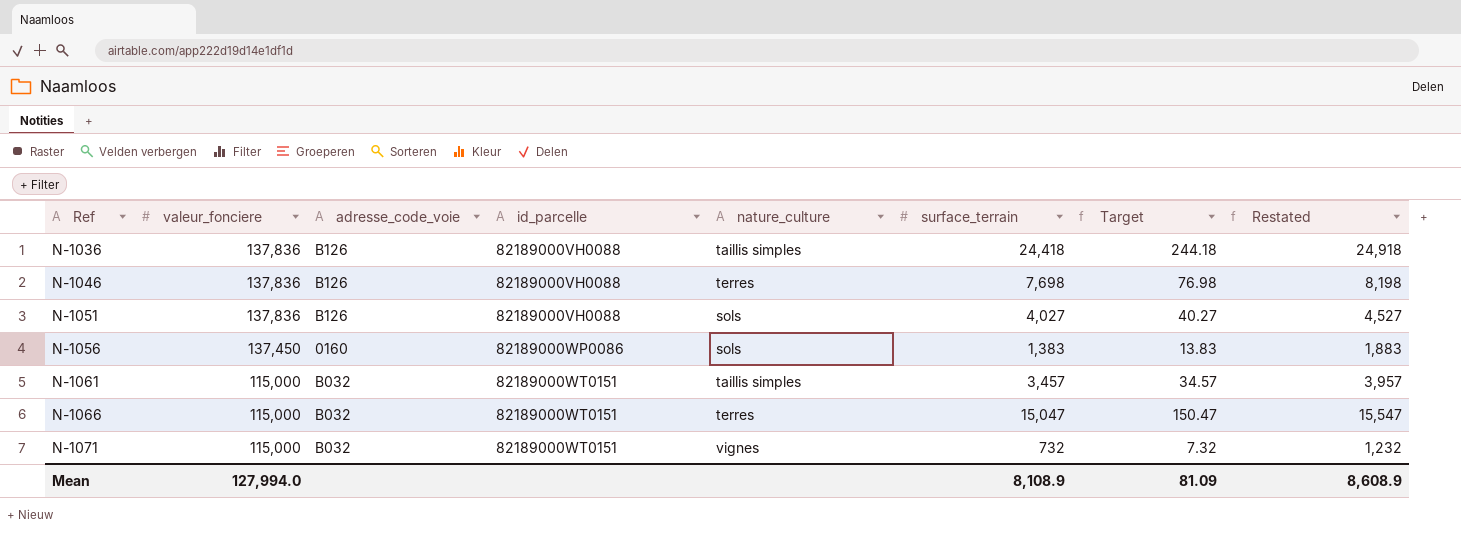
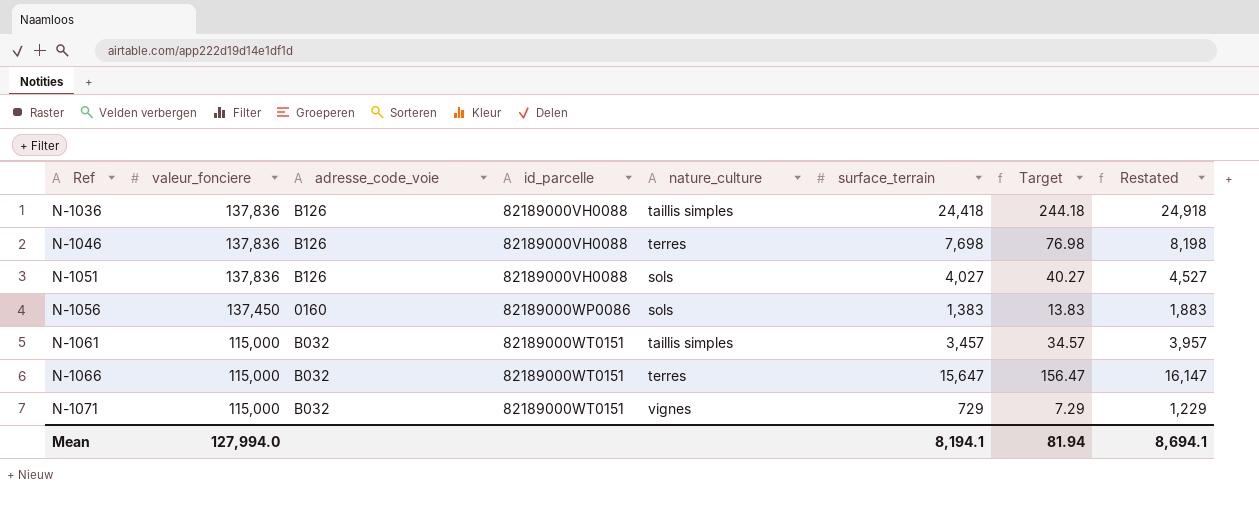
N-1066 | surface_terrain: 15,047 -> 15,647
N-1066 | Target: 150.47 -> 156.47
N-1066 | Restated: 15,547 -> 16,147
N-1071 | surface_terrain: 732 -> 729
N-1071 | Target: 7.32 -> 7.29
N-1071 | Restated: 1,232 -> 1,229
Mean | surface_terrain: 8,108.9 -> 8,194.1
Mean | Target: 81.09 -> 81.94
Mean | Restated: 8,608.9 -> 8,694.1

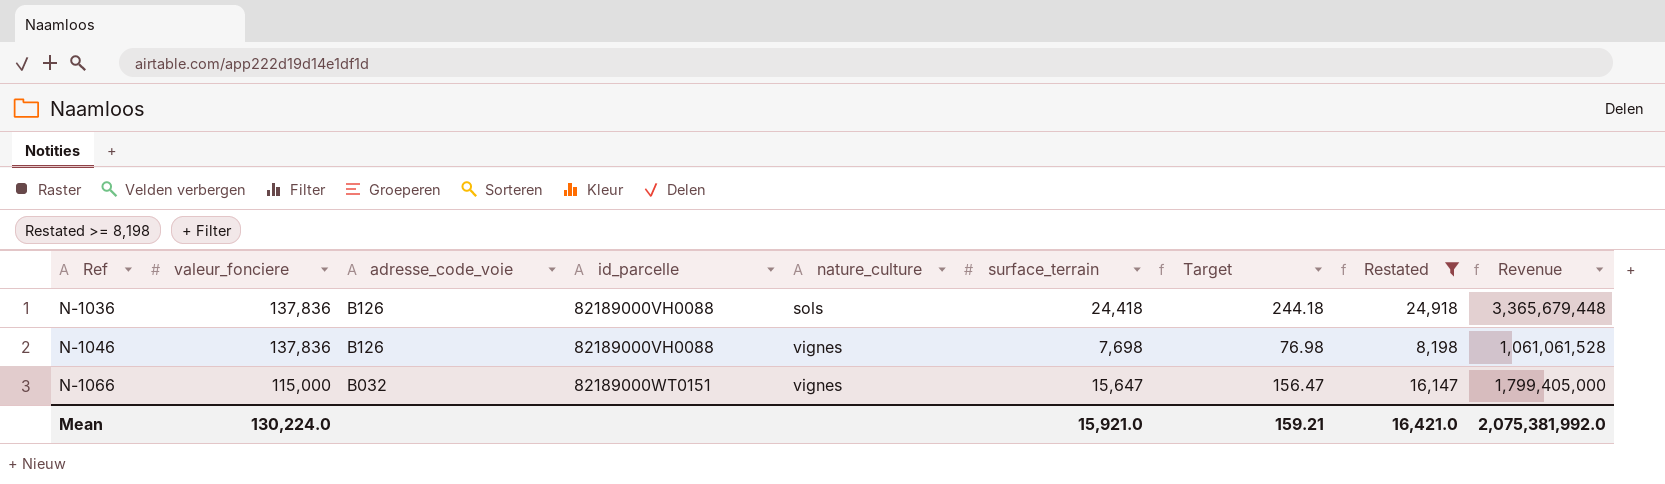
filter: none -> Restated >= 8,198
column Revenue | formula: none -> [valeur_fonciere] * [surface_terrain]
N-1036 | nature_culture: taillis simples -> sols
N-1046 | nature_culture: terres -> vignes
N-1066 | nature_culture: terres -> vignes
Mean | valeur_fonciere: 127,994.0 -> 130,224.0
Mean | surface_terrain: 8,194.1 -> 15,921.0
Mean | Target: 81.94 -> 159.21
Mean | Restated: 8,694.1 -> 16,421.0

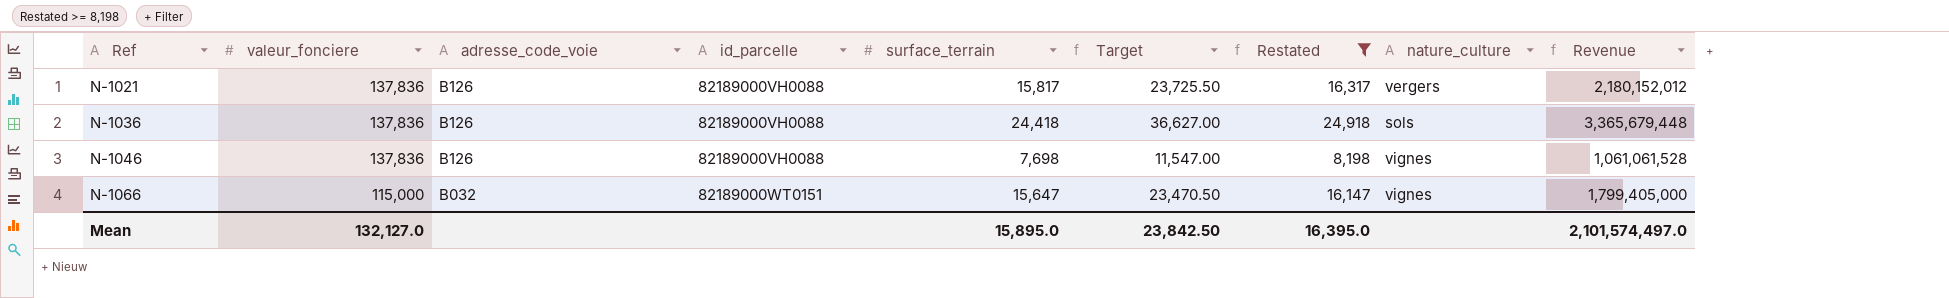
column Target | formula: [surface_terrain] * 0.01 -> [surface_terrain] * 1.5
column nature_culture | position: 5 -> 8
row N-1021: none -> 137,836 | B126 | 82189000VH0088 | 15,817 | 23,725.50 | 16,317 | vergers | 2,180,152,012
Mean | valeur_fonciere: 130,224.0 -> 132,127.0
Mean | surface_terrain: 15,921.0 -> 15,895.0
Mean | Target: 159.21 -> 23,842.50
Mean | Restated: 16,421.0 -> 16,395.0
Mean | Revenue: 2,075,381,992.0 -> 2,101,574,497.0

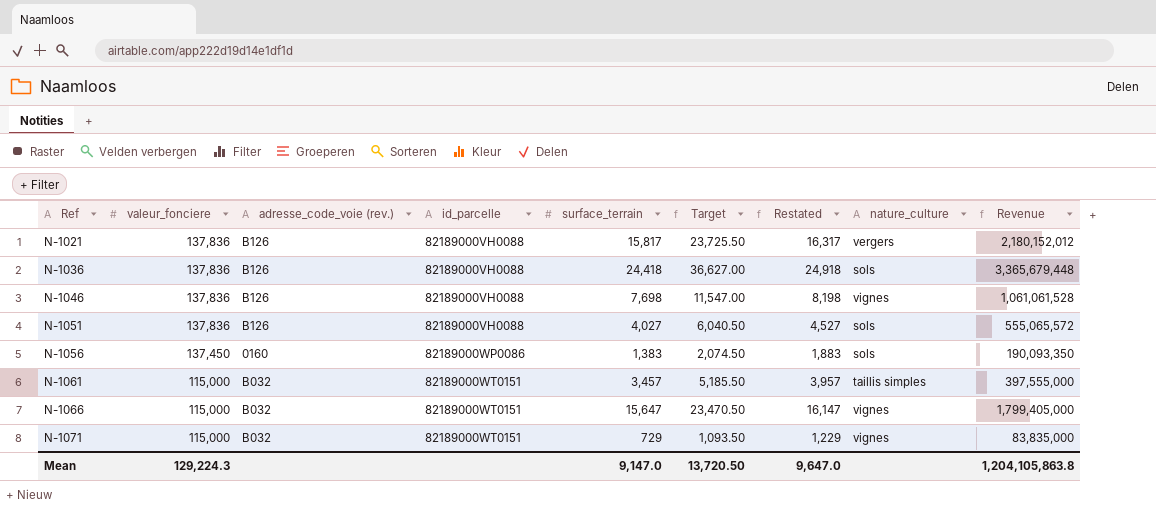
filter: Restated >= 8,198 -> none
column name: adresse_code_voie -> adresse_code_voie (rev.)
Mean | valeur_fonciere: 132,127.0 -> 129,224.3
Mean | surface_terrain: 15,895.0 -> 9,147.0
Mean | Target: 23,842.50 -> 13,720.50
Mean | Restated: 16,395.0 -> 9,647.0
Mean | Revenue: 2,101,574,497.0 -> 1,204,105,863.8

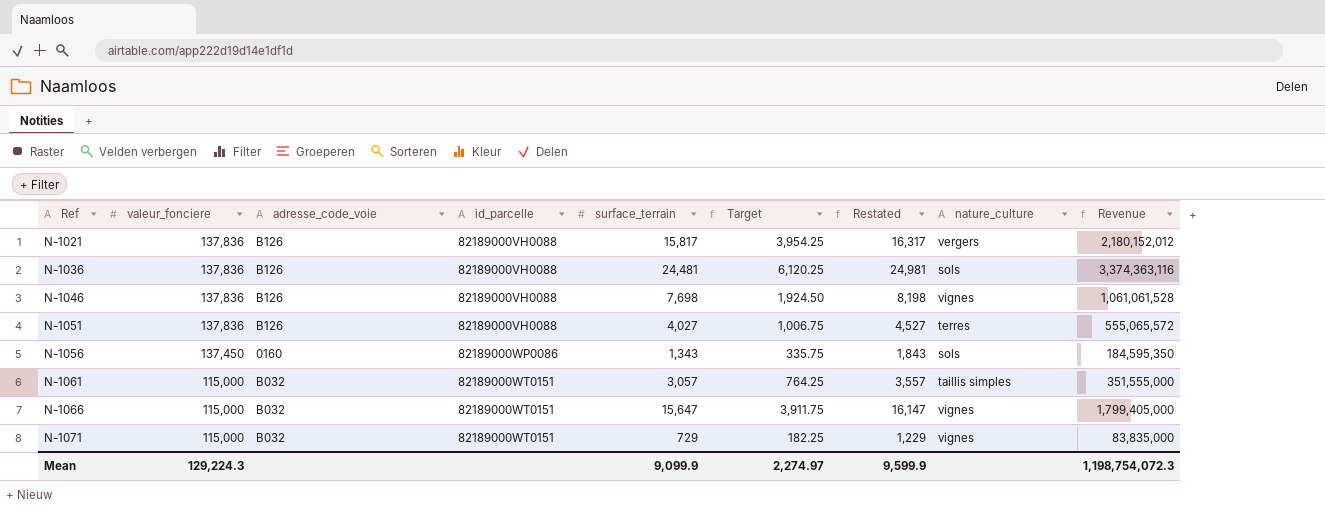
column name: adresse_code_voie (rev.) -> adresse_code_voie
column Target | formula: [surface_terrain] * 1.5 -> [surface_terrain] * 0.25
N-1036 | surface_terrain: 24,418 -> 24,481
N-1036 | Restated: 24,918 -> 24,981
N-1036 | Revenue: 3,365,679,448 -> 3,374,363,116
N-1051 | nature_culture: sols -> terres
N-1056 | surface_terrain: 1,383 -> 1,343
N-1056 | Restated: 1,883 -> 1,843
N-1056 | Revenue: 190,093,350 -> 184,595,350
N-1061 | surface_terrain: 3,457 -> 3,057
N-1061 | Restated: 3,957 -> 3,557
N-1061 | Revenue: 397,555,000 -> 351,555,000
Mean | surface_terrain: 9,147.0 -> 9,099.9
Mean | Target: 13,720.50 -> 2,274.97
Mean | Restated: 9,647.0 -> 9,599.9
Mean | Revenue: 1,204,105,863.8 -> 1,198,754,072.3

